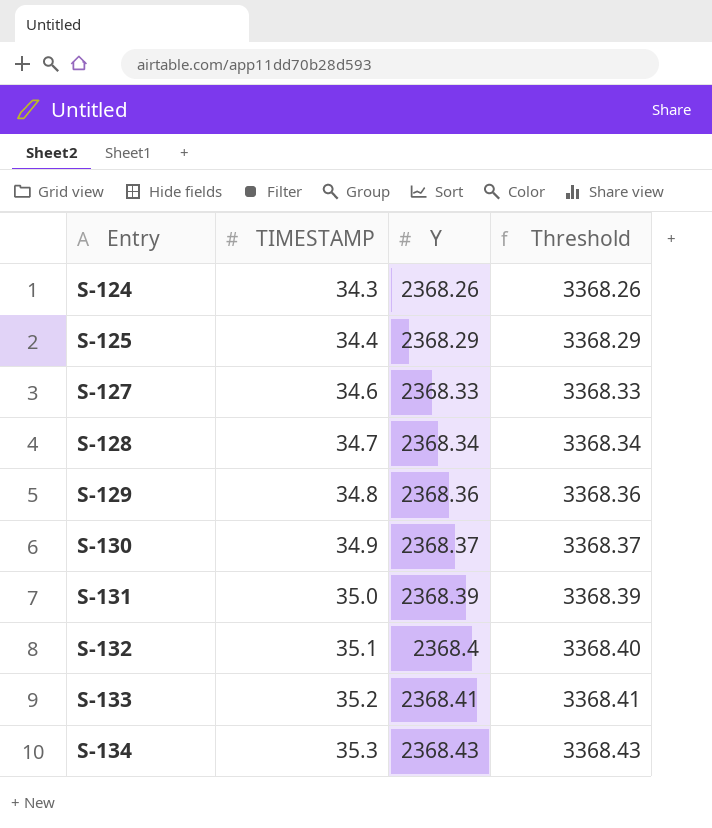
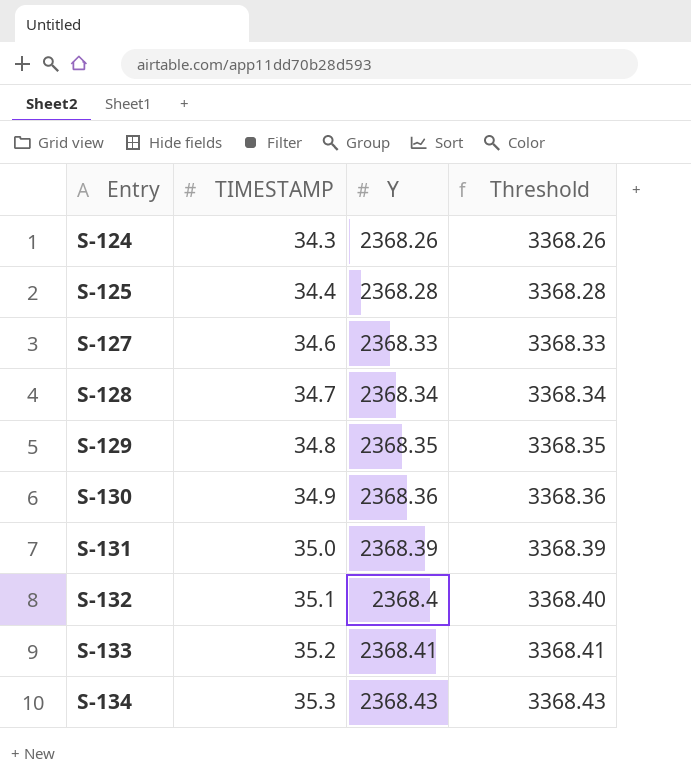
S-125 | Y: 2368.29 -> 2368.28
S-125 | Threshold: 3368.29 -> 3368.28
S-129 | Y: 2368.36 -> 2368.35
S-129 | Threshold: 3368.36 -> 3368.35
S-130 | Y: 2368.37 -> 2368.36
S-130 | Threshold: 3368.37 -> 3368.36

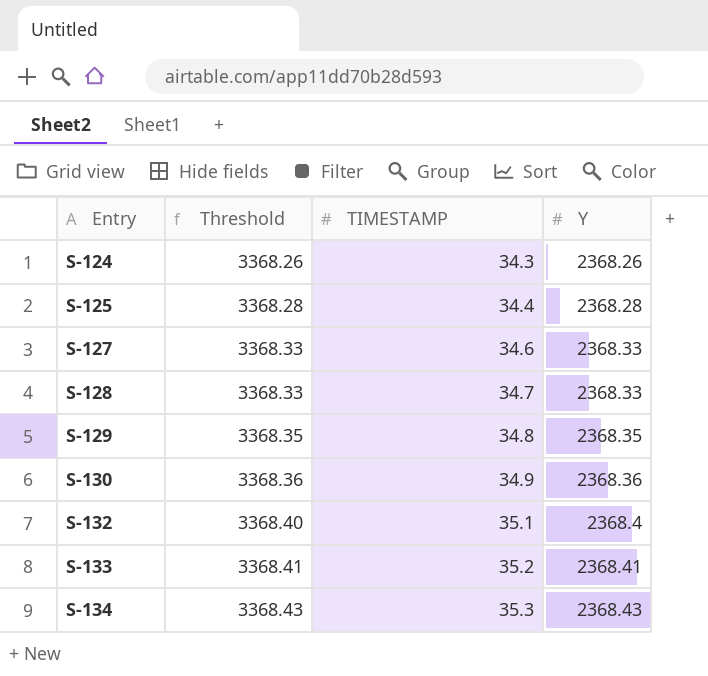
column Threshold | position: 4 -> 2
row S-131: 35.0 | 2368.39 | 3368.39 -> none
S-128 | Threshold: 3368.34 -> 3368.33
S-128 | Y: 2368.34 -> 2368.33

